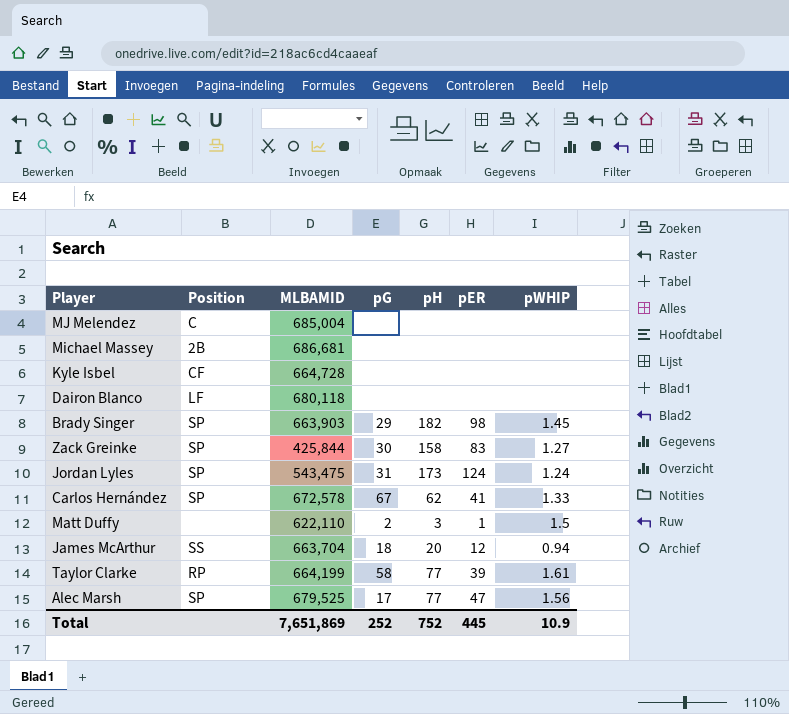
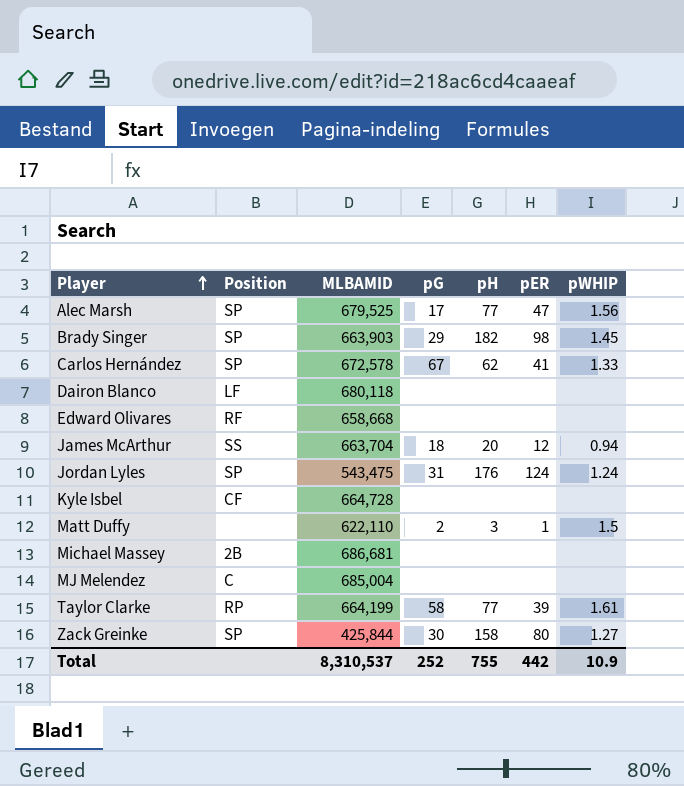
row order: none -> Player ascending
row Edward Olivares: none -> RF | 658,668 | none | none | none | none
Jordan Lyles | pH: 173 -> 176
Zack Greinke | pER: 83 -> 80
Total | MLBAMID: 7,651,869 -> 8,310,537
Total | pH: 752 -> 755
Total | pER: 445 -> 442

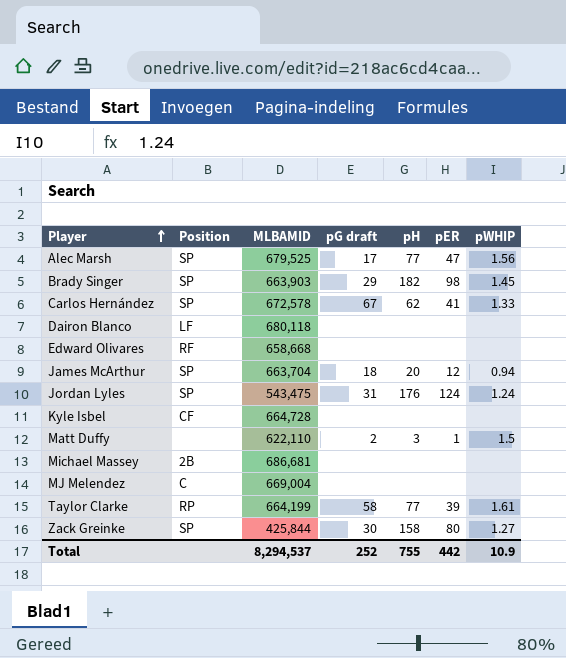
column name: pG -> pG draft
James McArthur | Position: SS -> SP
MJ Melendez | MLBAMID: 685,004 -> 669,004
Total | MLBAMID: 8,310,537 -> 8,294,537

